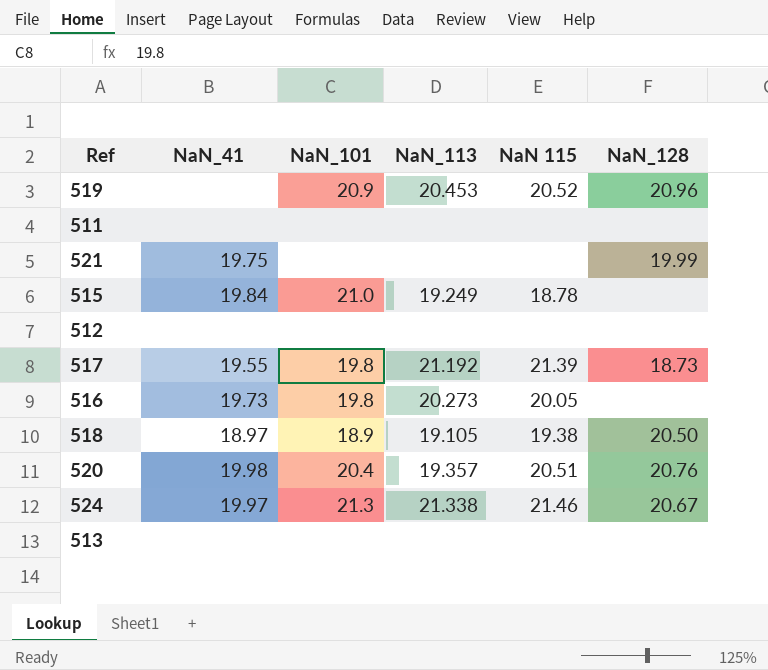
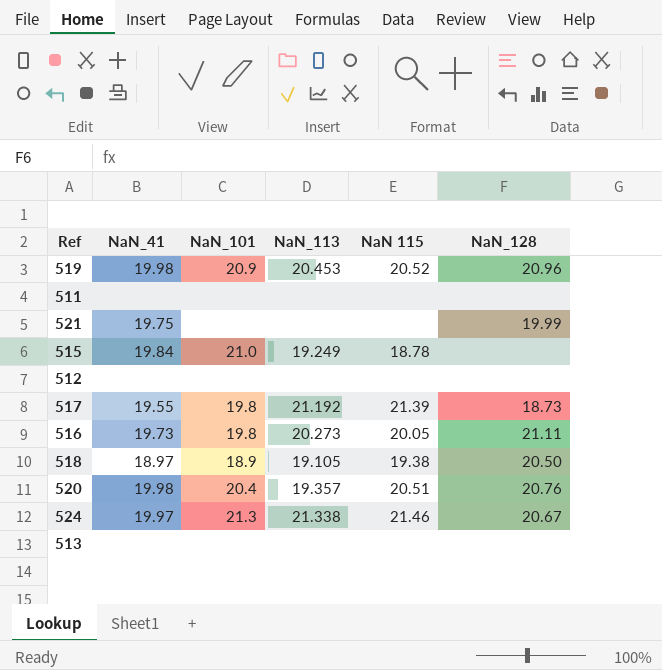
519 | NaN_41: none -> 19.98
516 | NaN_128: none -> 21.11

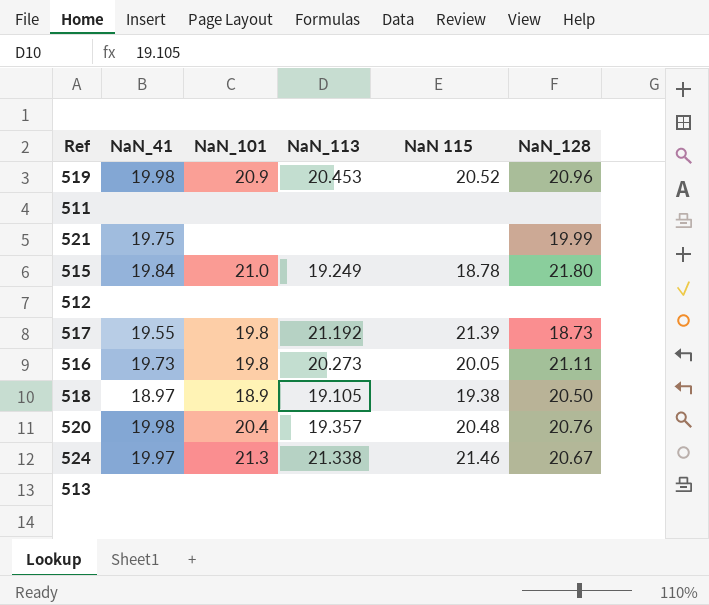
515 | NaN_128: none -> 21.80
520 | NaN 115: 20.51 -> 20.48

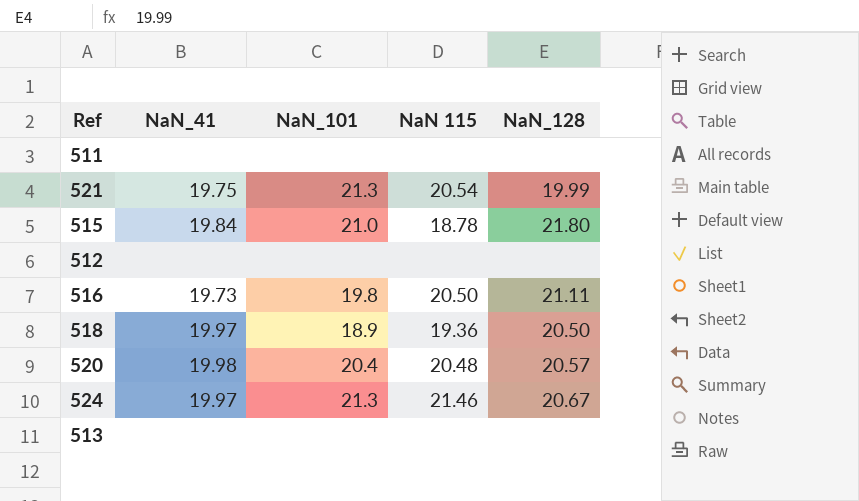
column NaN_113 | position: 4 -> none
row 519: 19.98 | 20.9 | 20.453 | 20.52 | 20.96 -> none
row 517: 19.55 | 19.8 | 21.192 | 21.39 | 18.73 -> none
521 | NaN_101: none -> 21.3
521 | NaN 115: none -> 20.54
516 | NaN 115: 20.05 -> 20.50
518 | NaN_41: 18.97 -> 19.97
518 | NaN 115: 19.38 -> 19.36
520 | NaN_128: 20.76 -> 20.57

